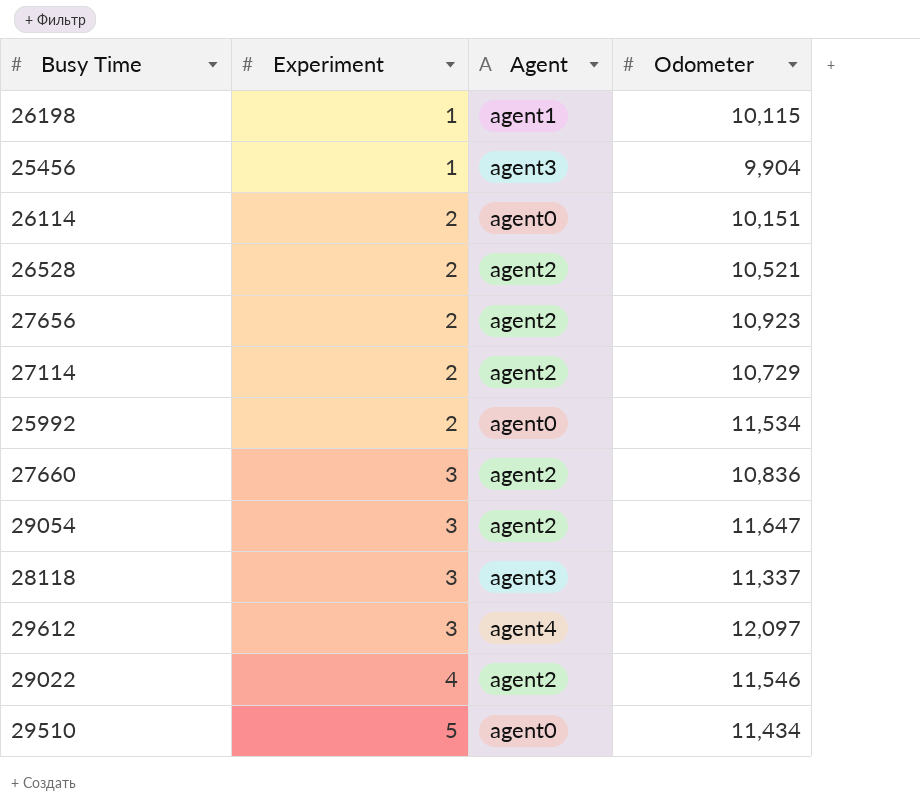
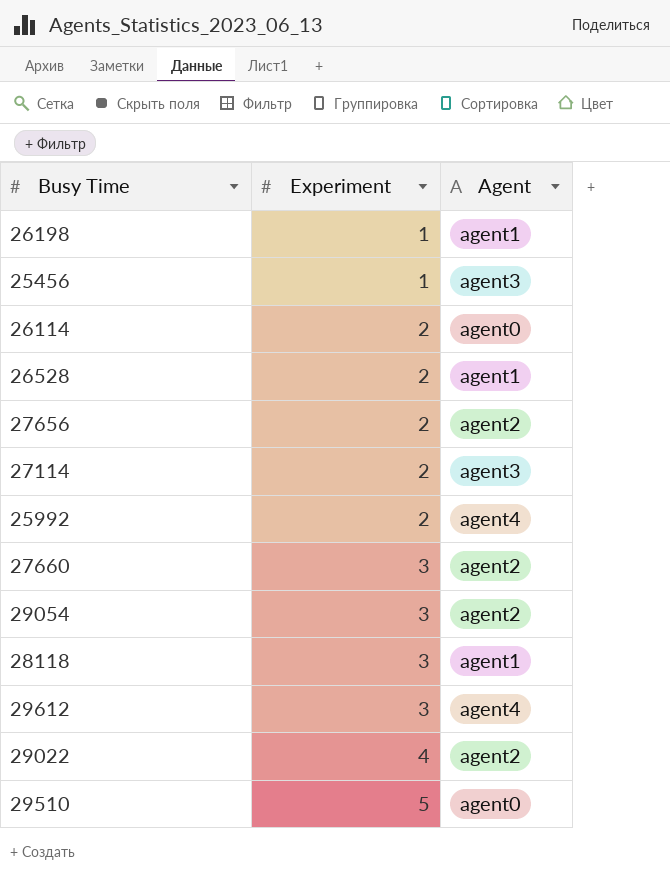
column Odometer | position: 4 -> none
26528 | Agent: agent2 -> agent1
27114 | Agent: agent2 -> agent3
25992 | Agent: agent0 -> agent4
28118 | Agent: agent3 -> agent1

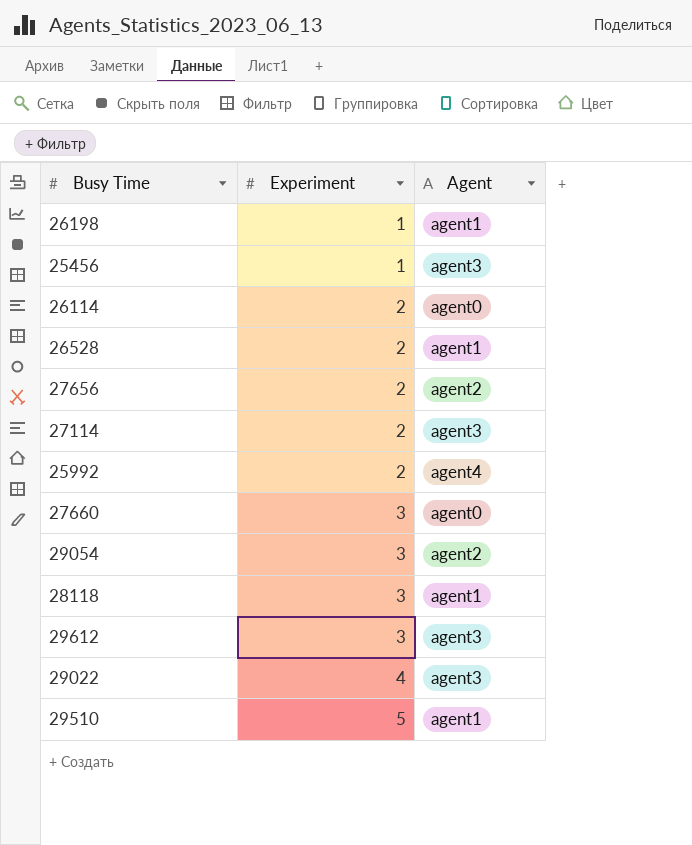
27660 | Agent: agent2 -> agent0
29612 | Agent: agent4 -> agent3
29022 | Agent: agent2 -> agent3
29510 | Agent: agent0 -> agent1

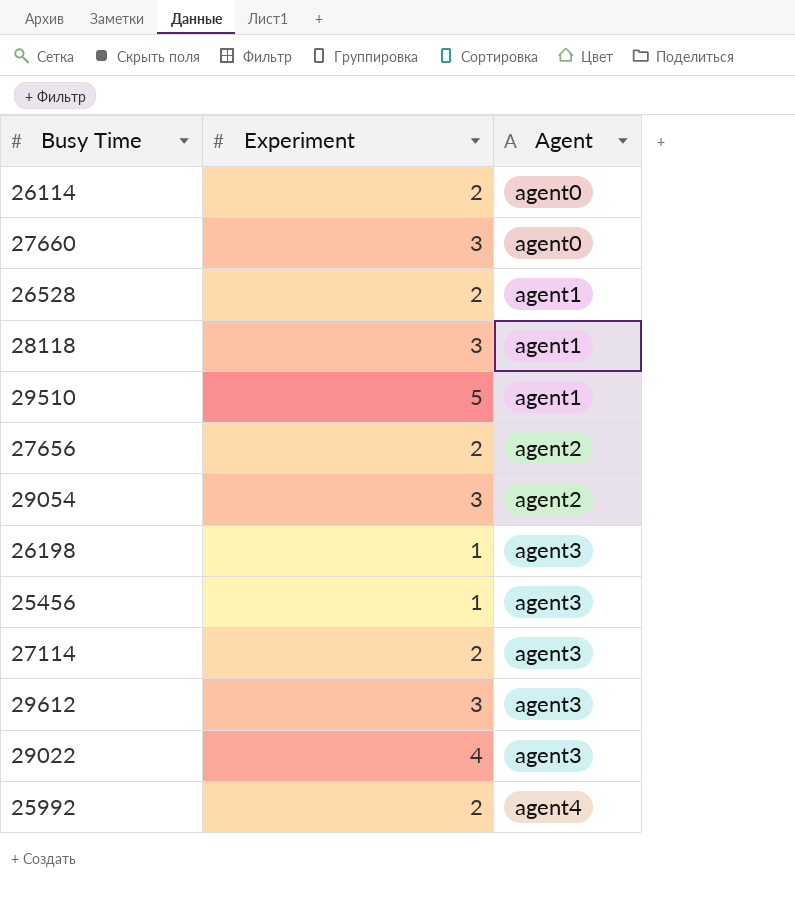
row order: Experiment ascending -> Agent ascending
26198 | Agent: agent1 -> agent3

